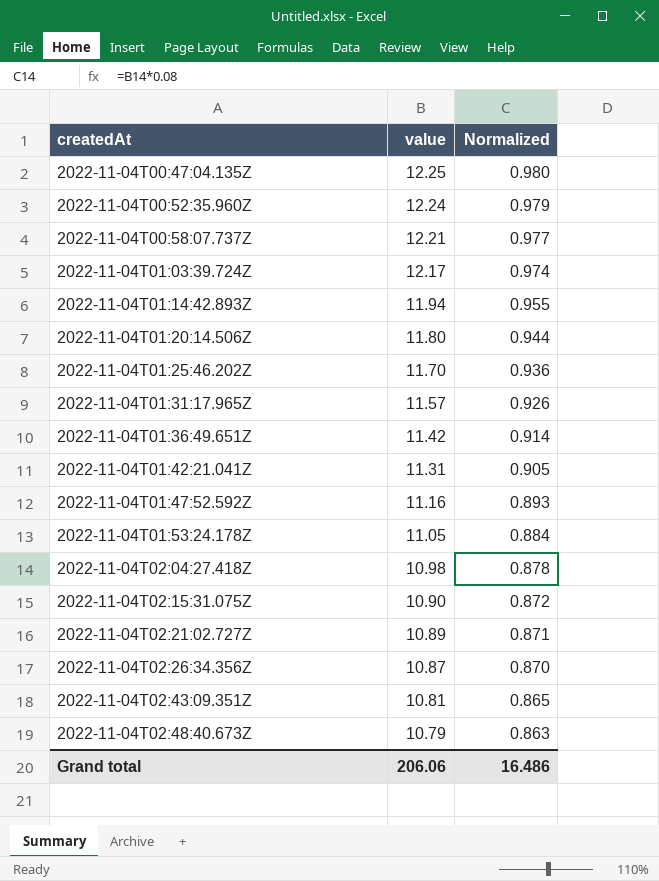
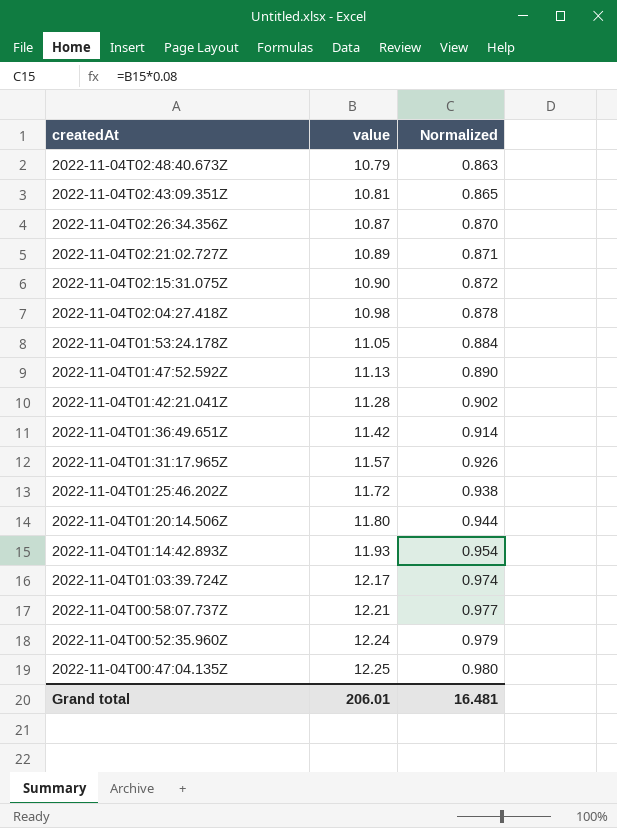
row order: createdAt ascending -> createdAt descending
2022-11-04T01:47:52.592Z | value: 11.16 -> 11.13
2022-11-04T01:47:52.592Z | Normalized: 0.893 -> 0.890
2022-11-04T01:42:21.041Z | value: 11.31 -> 11.28
2022-11-04T01:42:21.041Z | Normalized: 0.905 -> 0.902
2022-11-04T01:25:46.202Z | value: 11.70 -> 11.72
2022-11-04T01:25:46.202Z | Normalized: 0.936 -> 0.938
2022-11-04T01:14:42.893Z | value: 11.94 -> 11.93
2022-11-04T01:14:42.893Z | Normalized: 0.955 -> 0.954
Grand total | value: 206.06 -> 206.01
Grand total | Normalized: 16.486 -> 16.481

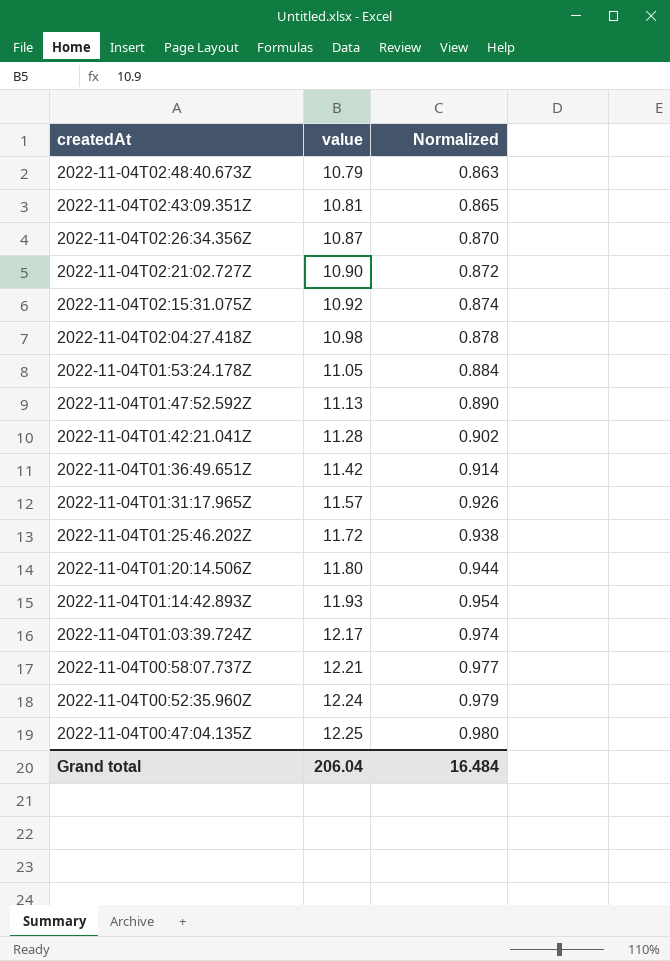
2022-11-04T02:21:02.727Z | value: 10.89 -> 10.90
2022-11-04T02:21:02.727Z | Normalized: 0.871 -> 0.872
2022-11-04T02:15:31.075Z | value: 10.90 -> 10.92
2022-11-04T02:15:31.075Z | Normalized: 0.872 -> 0.874
Grand total | value: 206.01 -> 206.04
Grand total | Normalized: 16.481 -> 16.484

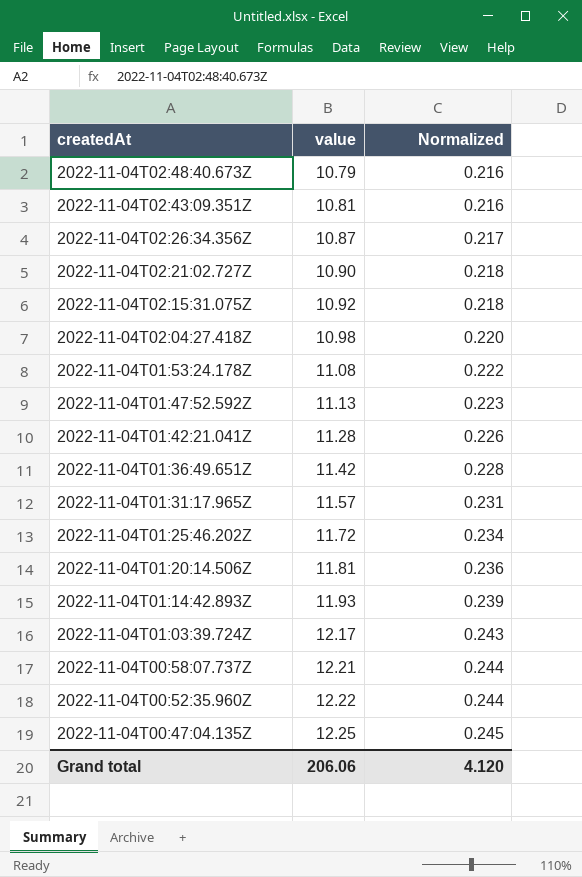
column Normalized | formula: [value] * 0.08 -> [value] * 0.02
2022-11-04T01:53:24.178Z | value: 11.05 -> 11.08
2022-11-04T01:20:14.506Z | value: 11.80 -> 11.81
2022-11-04T00:52:35.960Z | value: 12.24 -> 12.22
Grand total | value: 206.04 -> 206.06
Grand total | Normalized: 16.484 -> 4.120

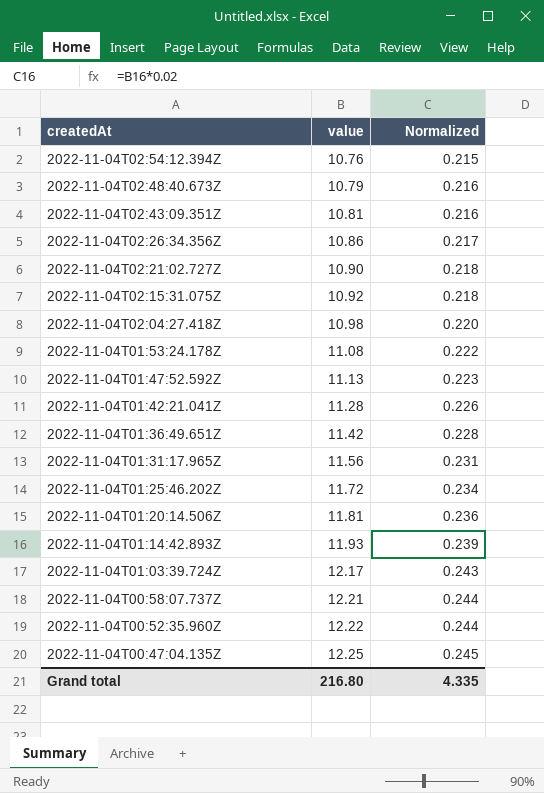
row 2022-11-04T02:54:12.394Z: none -> 10.76 | 0.215
2022-11-04T02:26:34.356Z | value: 10.87 -> 10.86
2022-11-04T01:31:17.965Z | value: 11.57 -> 11.56
Grand total | value: 206.06 -> 216.80
Grand total | Normalized: 4.120 -> 4.335

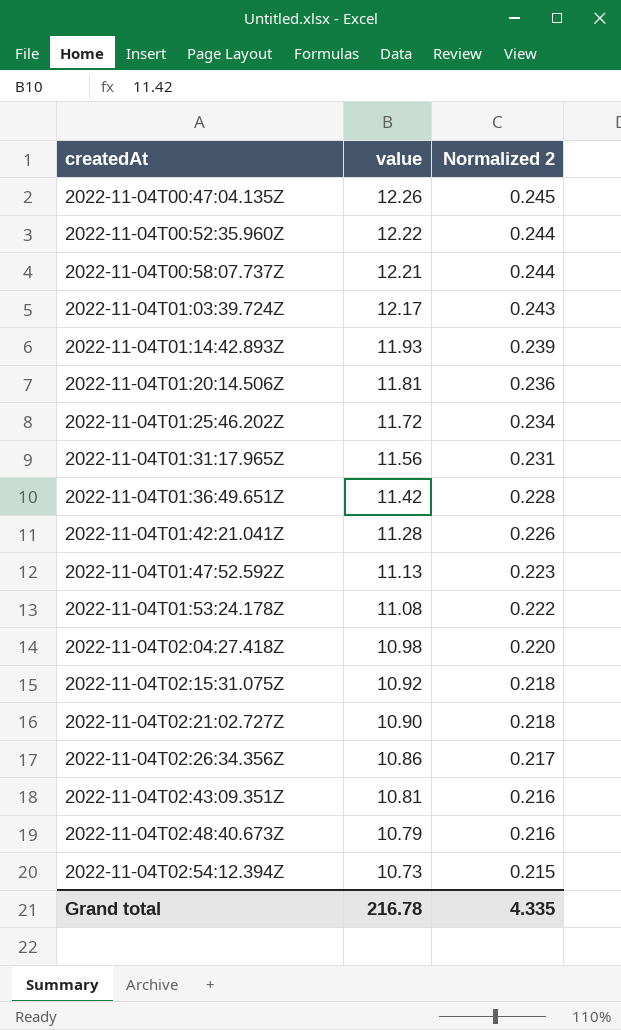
row order: createdAt descending -> createdAt ascending
column name: Normalized -> Normalized 2
2022-11-04T00:47:04.135Z | value: 12.25 -> 12.26
2022-11-04T02:54:12.394Z | value: 10.76 -> 10.73
Grand total | value: 216.80 -> 216.78

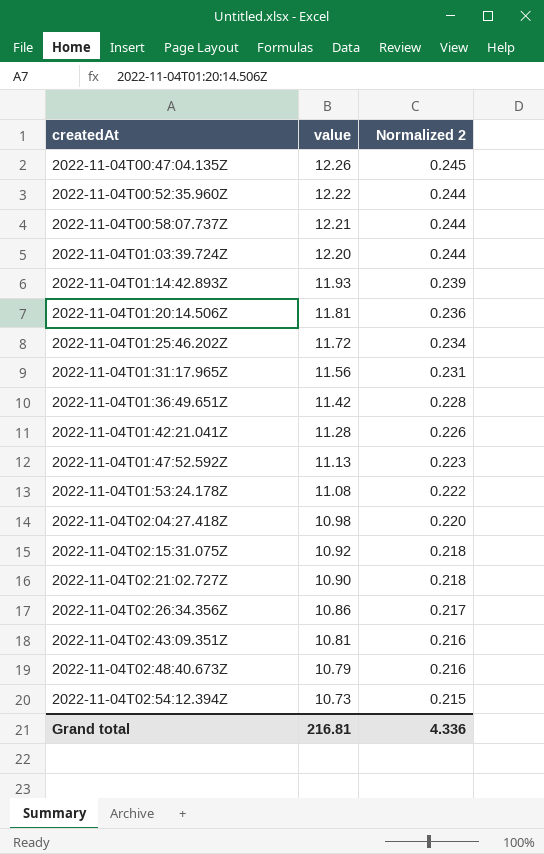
2022-11-04T01:03:39.724Z | value: 12.17 -> 12.20
2022-11-04T01:03:39.724Z | Normalized 2: 0.243 -> 0.244
Grand total | value: 216.78 -> 216.81
Grand total | Normalized 2: 4.335 -> 4.336

